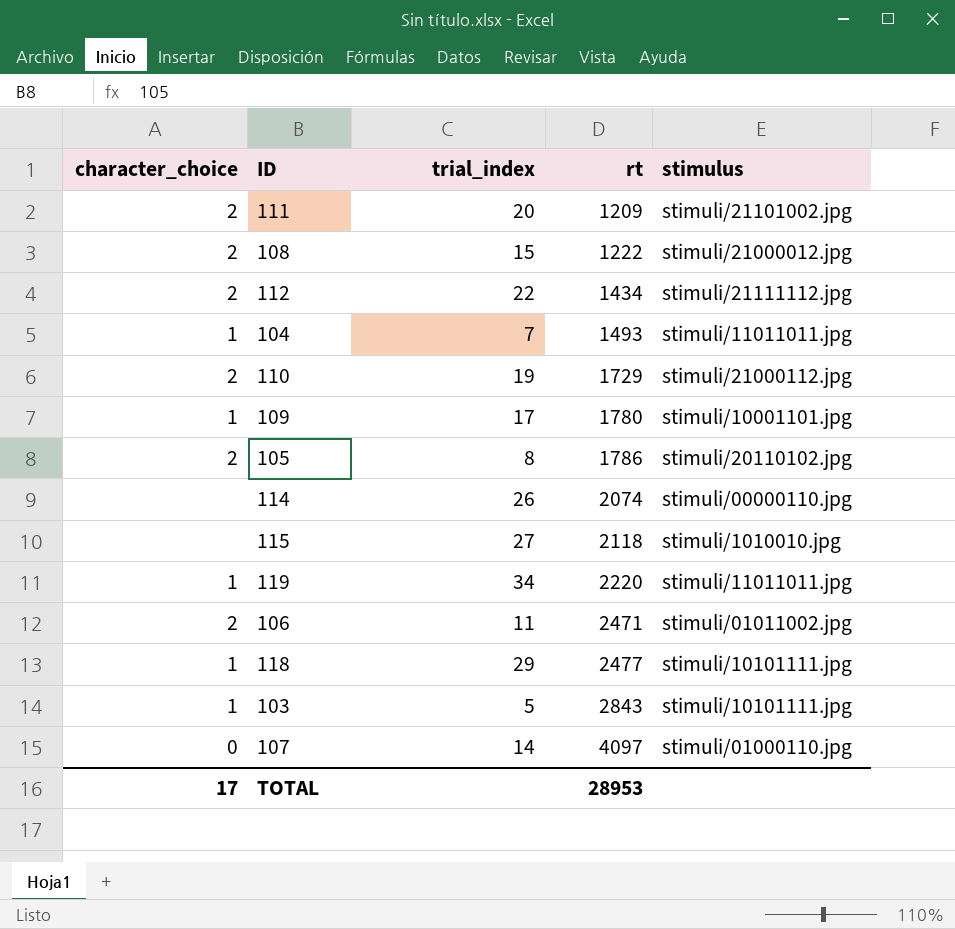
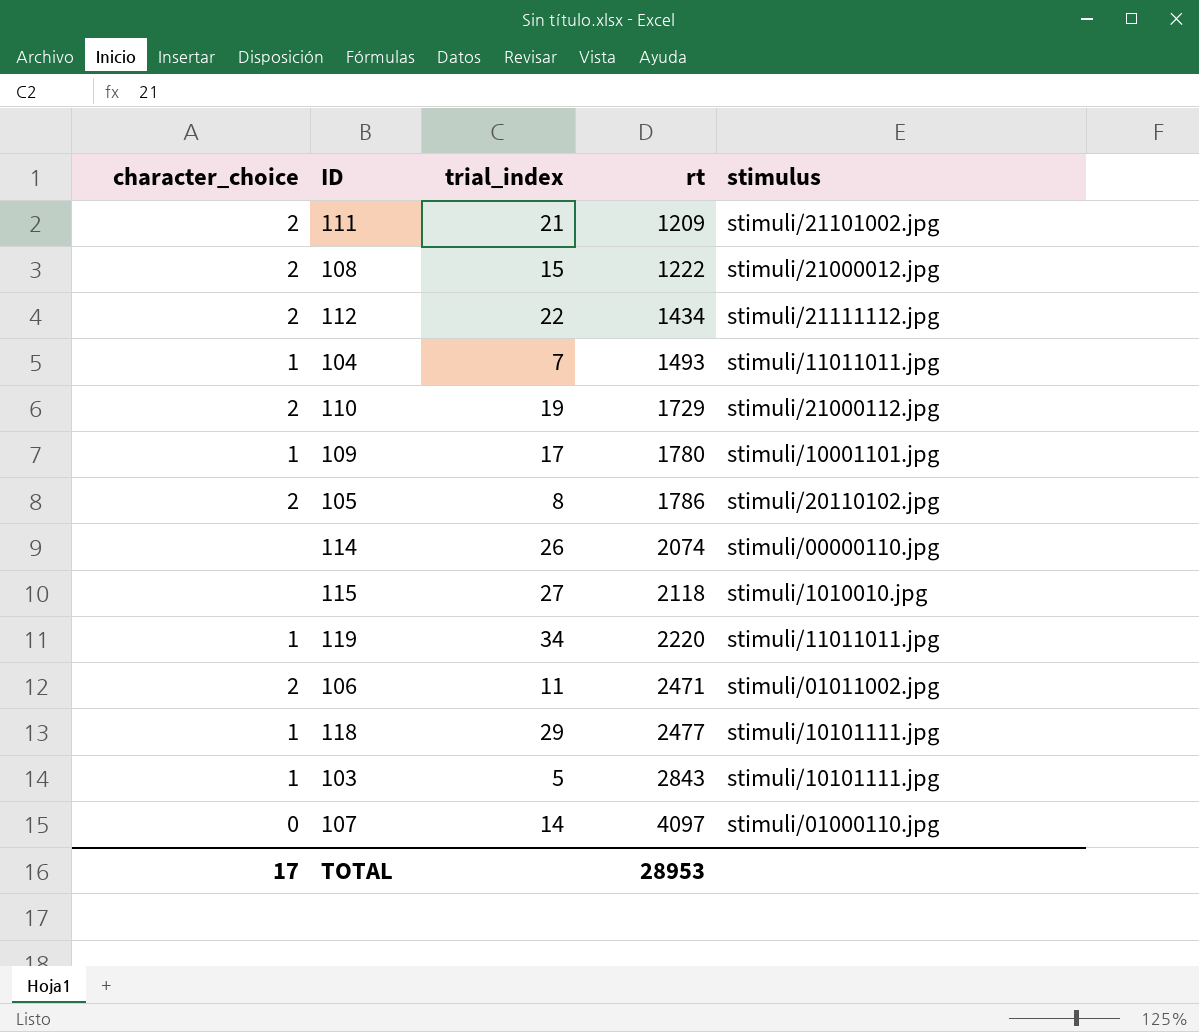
111 | trial_index: 20 -> 21

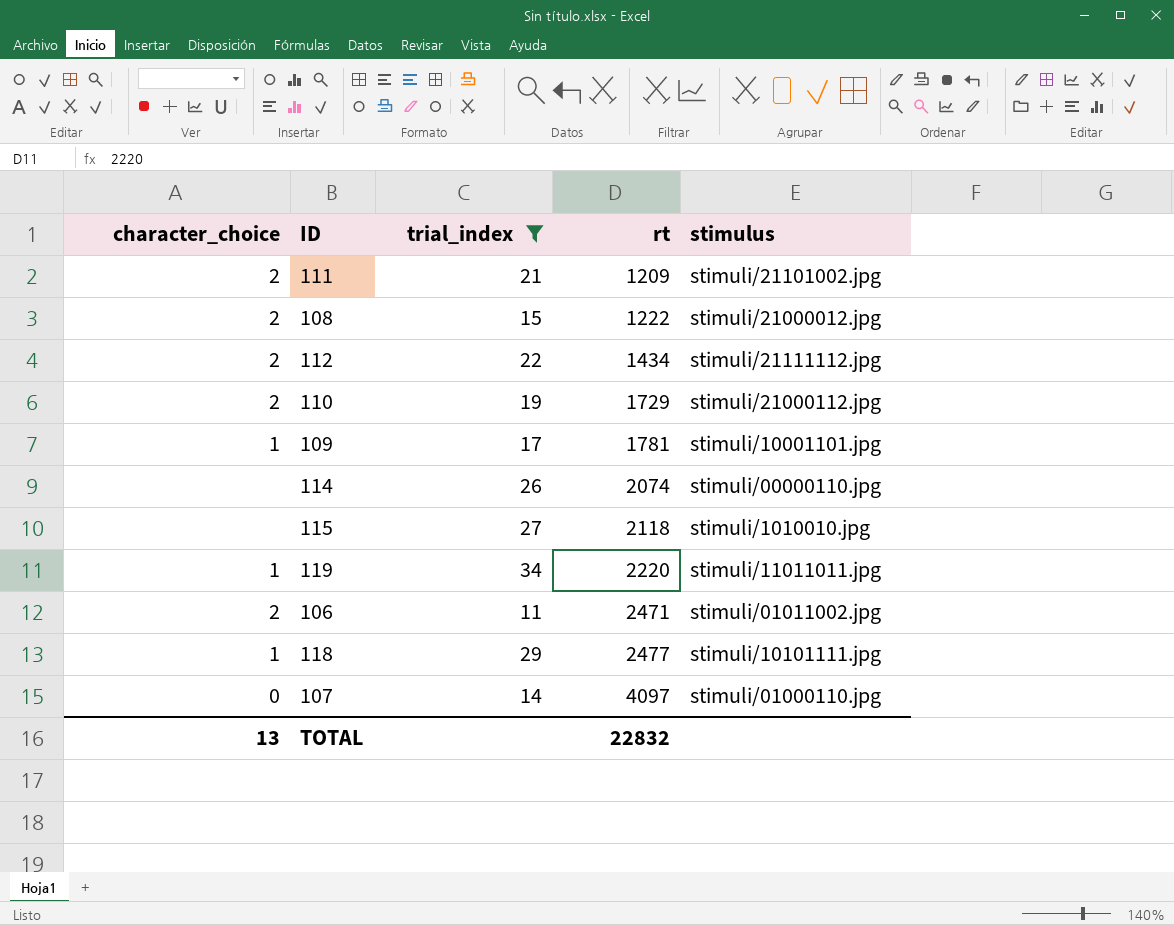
filter: none -> trial_index >= 11
109 | rt: 1780 -> 1781
TOTAL | character_choice: 17 -> 13
TOTAL | rt: 28953 -> 22832

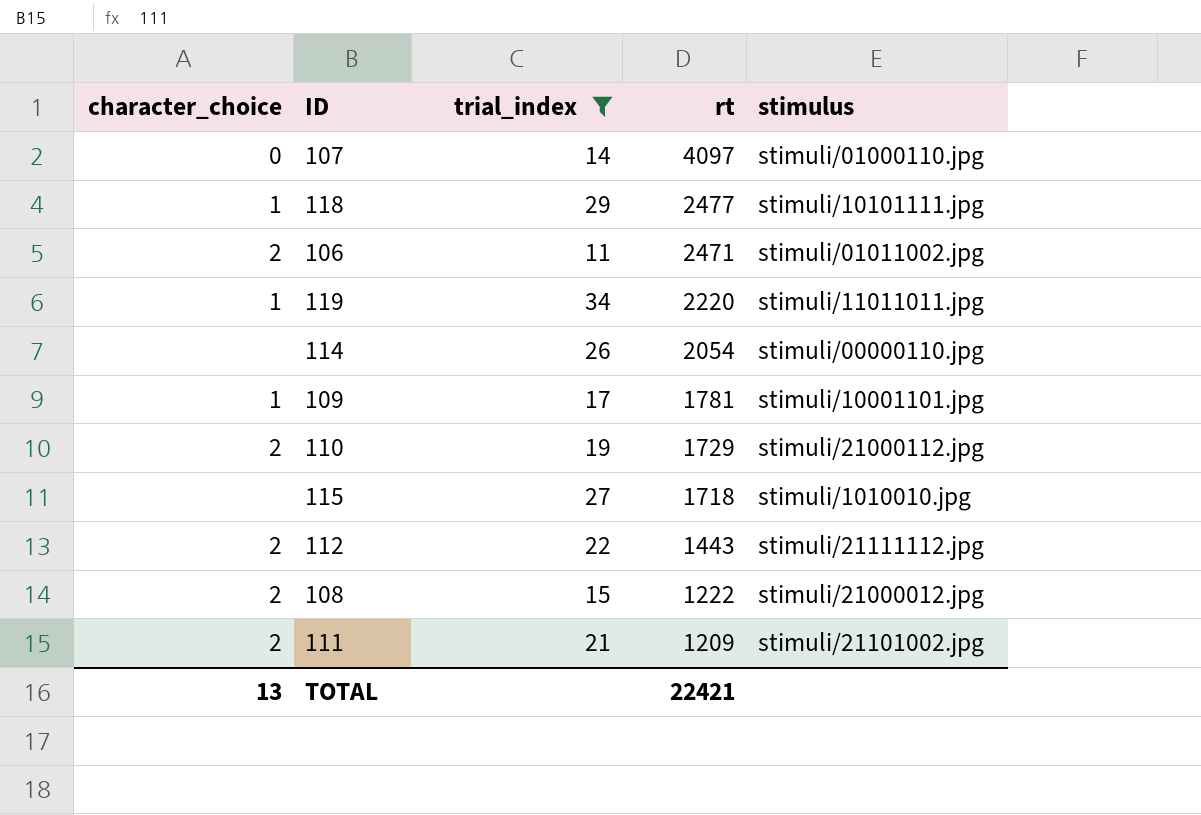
row order: rt ascending -> rt descending
114 | rt: 2074 -> 2054
115 | rt: 2118 -> 1718
112 | rt: 1434 -> 1443
TOTAL | rt: 22832 -> 22421

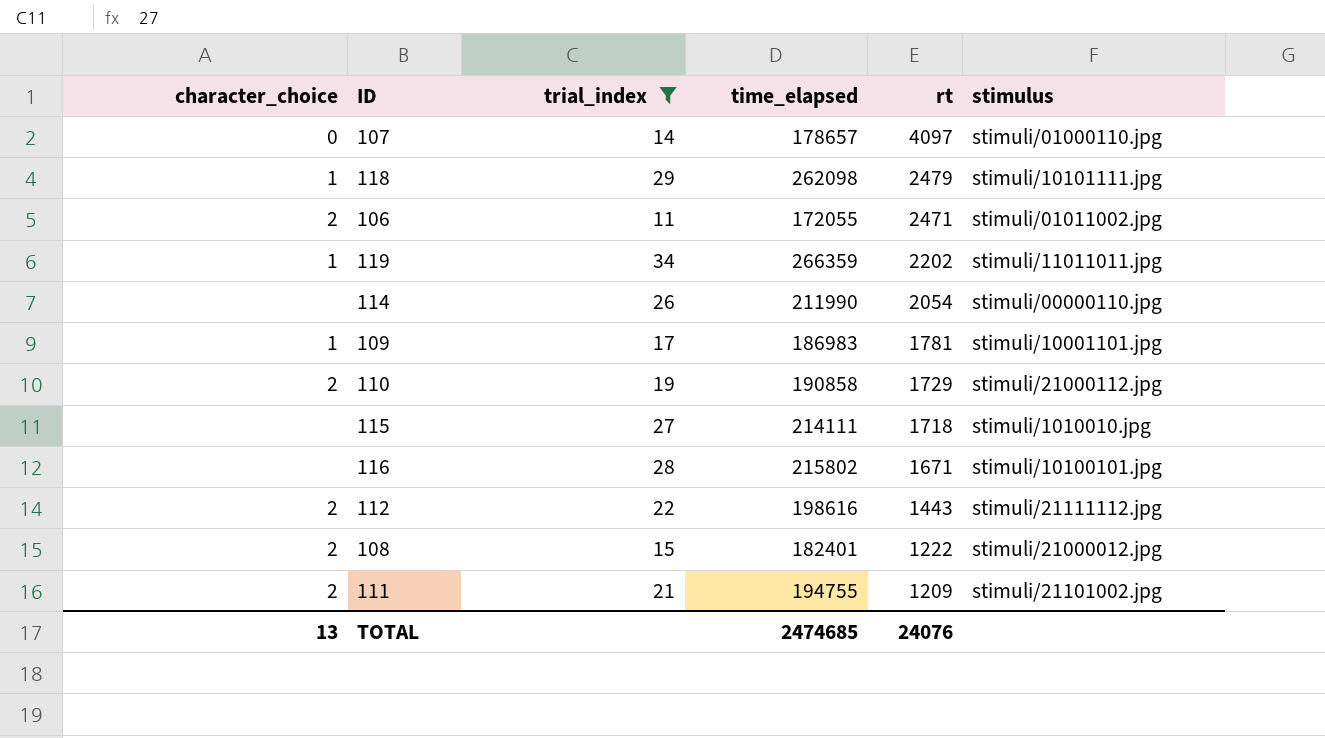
column time_elapsed | position: none -> 4
118 | rt: 2477 -> 2479
119 | rt: 2220 -> 2202
row 116: none -> none | 28 | 215802 | 1671 | stimuli/10100101.jpg
TOTAL | rt: 22421 -> 24076

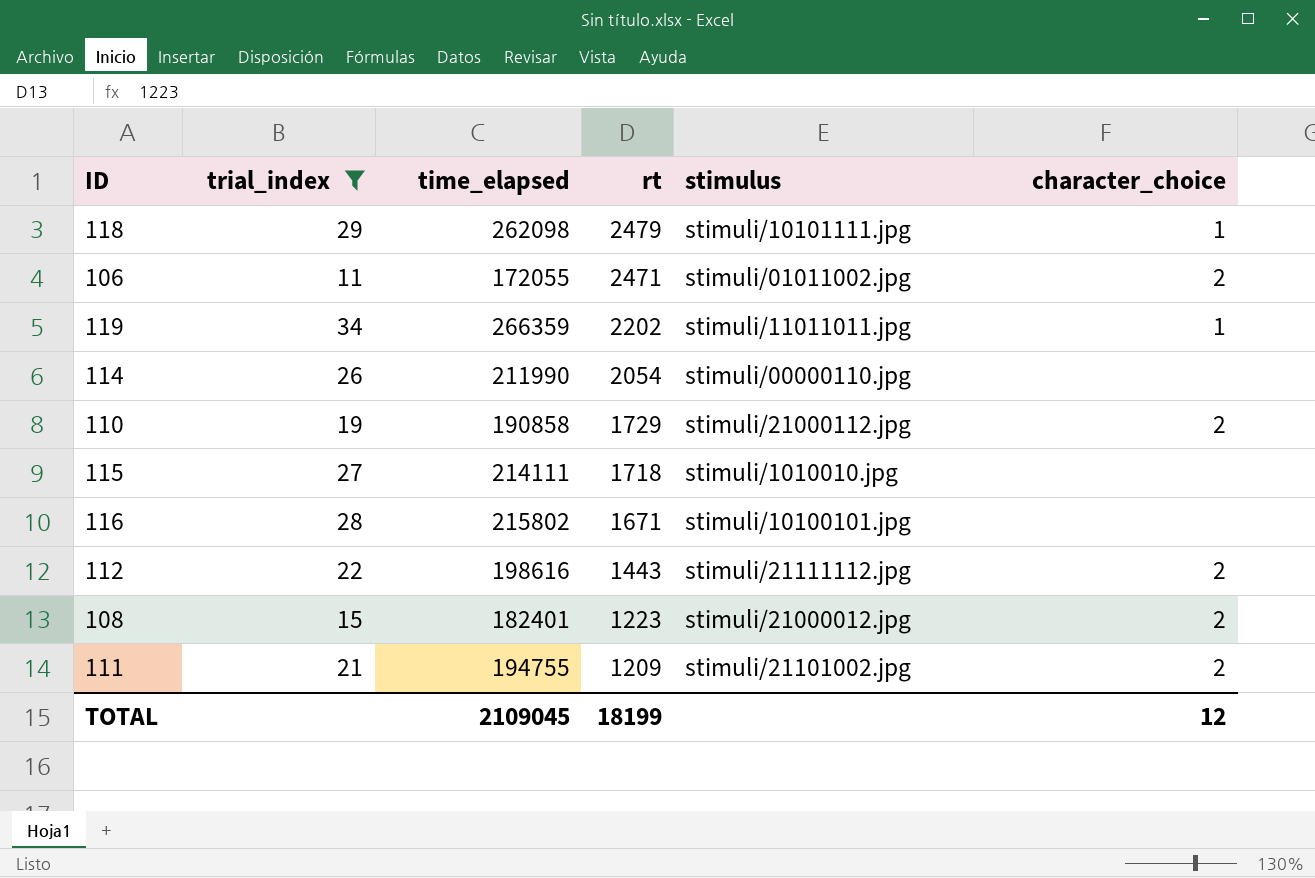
column character_choice | position: 1 -> 6
row 107: 0 | 14 | 178657 | 4097 | stimuli/01000110.jpg -> none
row 109: 1 | 17 | 186983 | 1781 | stimuli/10001101.jpg -> none
108 | rt: 1222 -> 1223
TOTAL | time_elapsed: 2474685 -> 2109045
TOTAL | rt: 24076 -> 18199
TOTAL | character_choice: 13 -> 12

